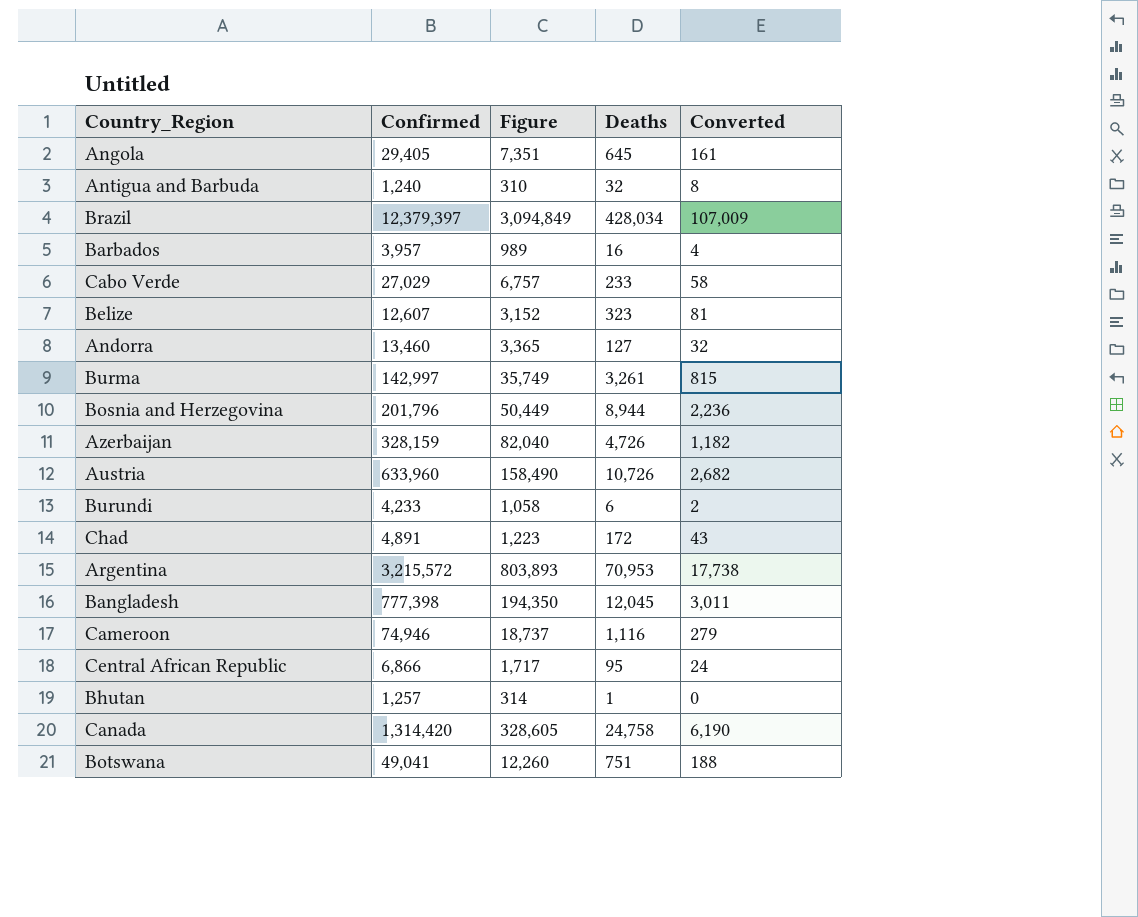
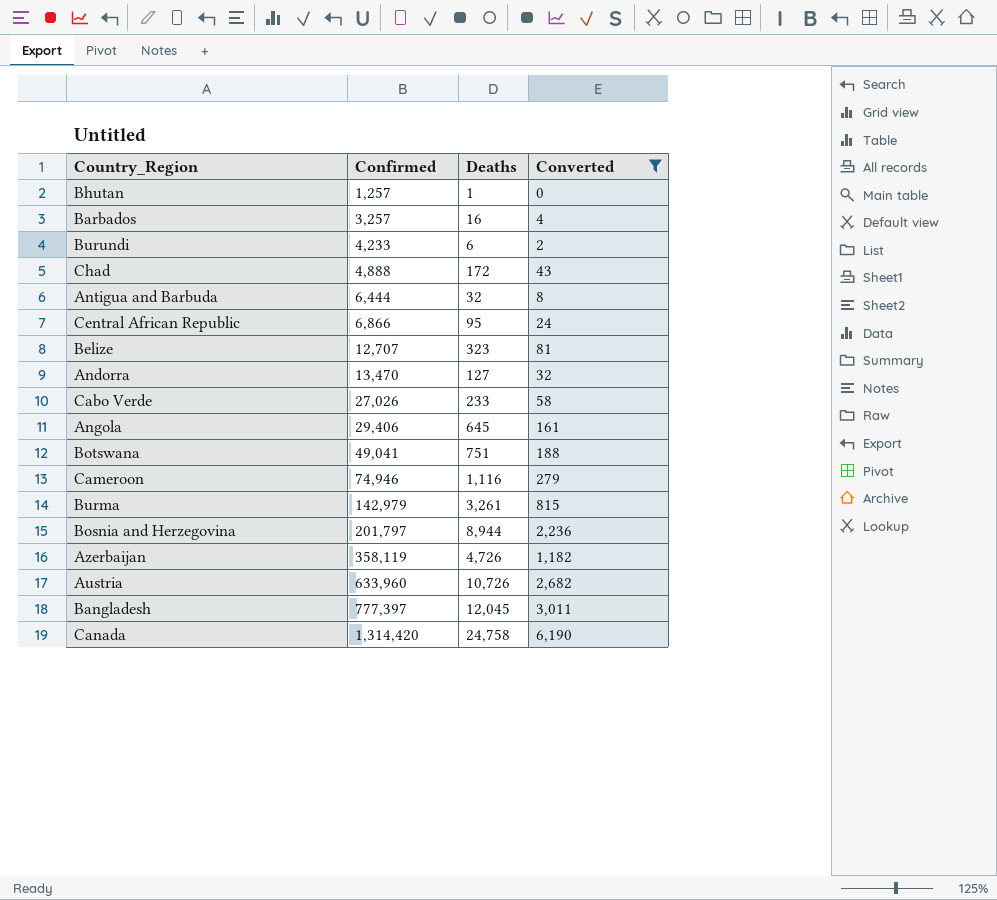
filter: none -> Converted <= 6,190
row order: none -> Confirmed ascending
column Figure | formula: [Confirmed] * 0.25 -> none
Barbados | Confirmed: 3,957 -> 3,257
Chad | Confirmed: 4,891 -> 4,888
Antigua and Barbuda | Confirmed: 1,240 -> 6,444
Belize | Confirmed: 12,607 -> 12,707
Andorra | Confirmed: 13,460 -> 13,470
Cabo Verde | Confirmed: 27,029 -> 27,026
Angola | Confirmed: 29,405 -> 29,406
Burma | Confirmed: 142,997 -> 142,979
Bosnia and Herzegovina | Confirmed: 201,796 -> 201,797
Azerbaijan | Confirmed: 328,159 -> 358,119
Bangladesh | Confirmed: 777,398 -> 777,397

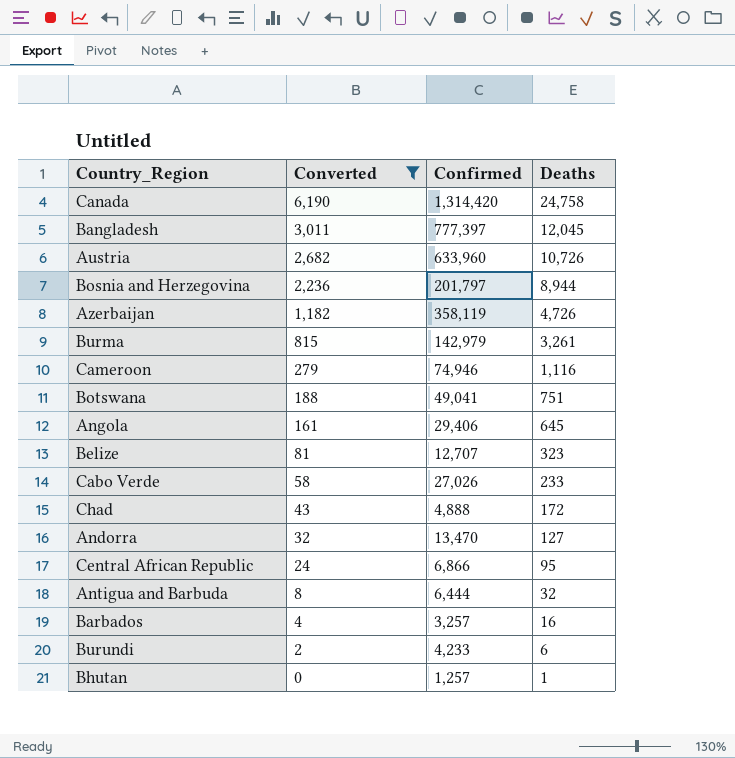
row order: Confirmed ascending -> Converted descending
column Converted | position: 4 -> 2

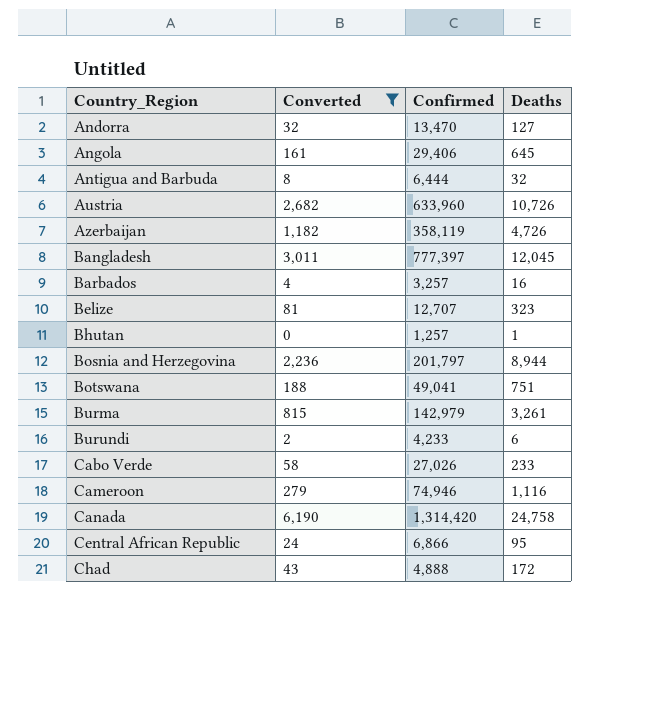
row order: Converted descending -> Country_Region ascending

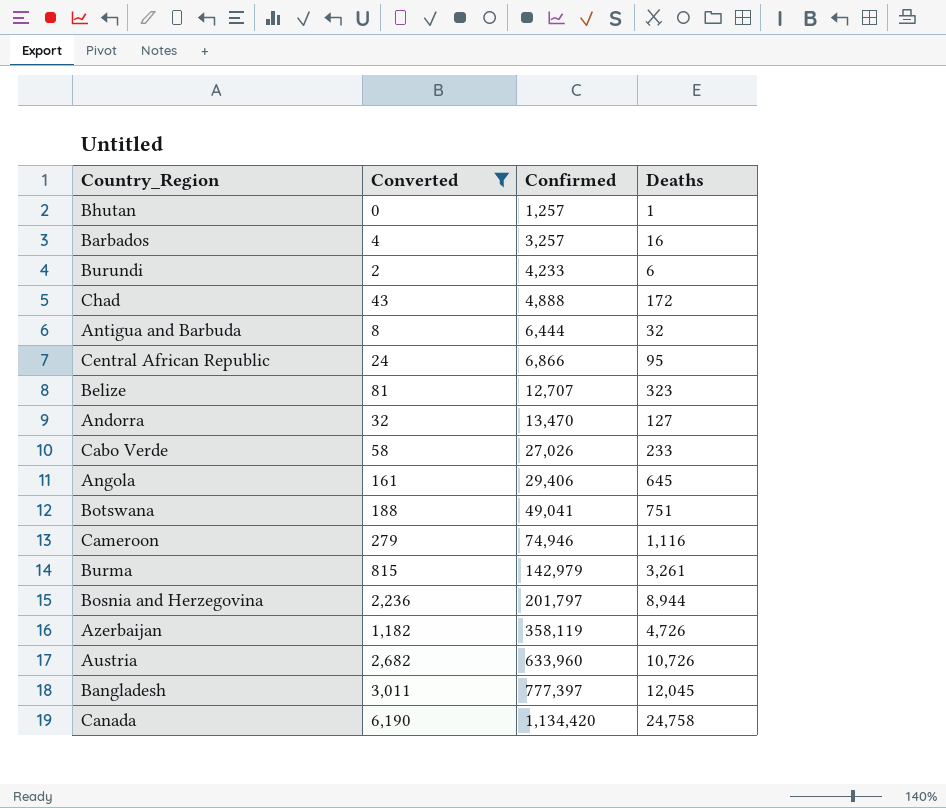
row order: Country_Region ascending -> Confirmed ascending
Canada | Confirmed: 1,314,420 -> 1,134,420

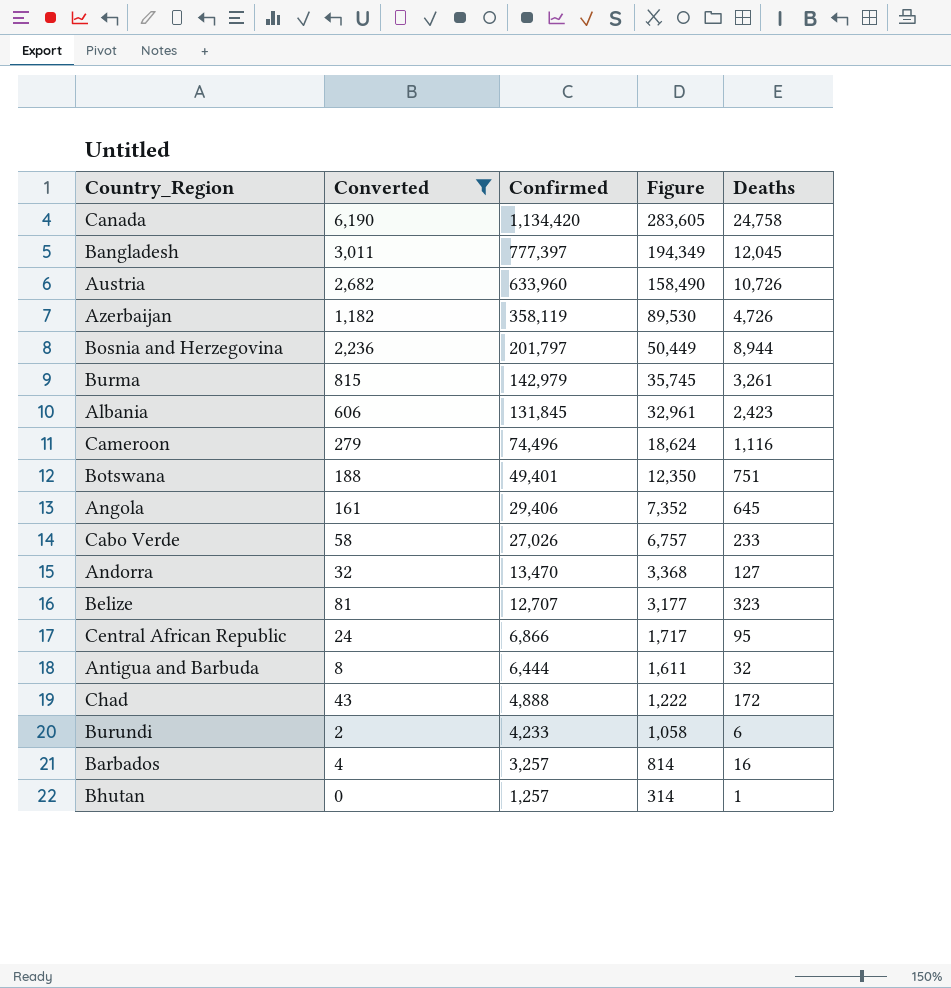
row order: Confirmed ascending -> Confirmed descending
column Figure | formula: none -> [Confirmed] * 0.25
row Albania: none -> 606 | 131,845 | 32,961 | 2,423
Cameroon | Confirmed: 74,946 -> 74,496
Botswana | Confirmed: 49,041 -> 49,401

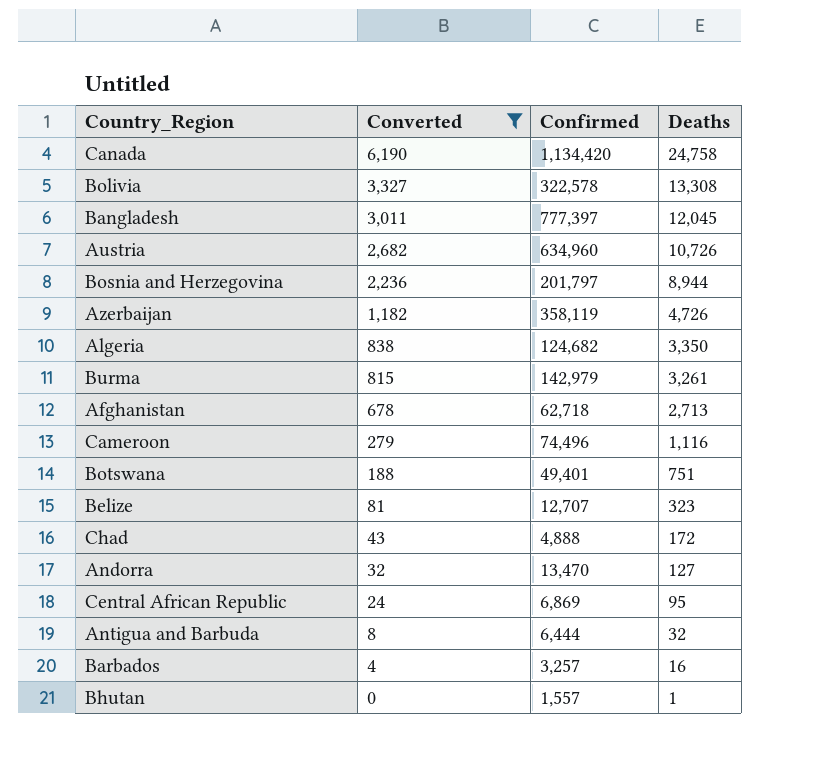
row order: Confirmed descending -> Converted descending
column Figure | formula: [Confirmed] * 0.25 -> none
row Albania: 606 | 131,845 | 32,961 | 2,423 -> none
row Angola: 161 | 29,406 | 7,352 | 645 -> none
row Cabo Verde: 58 | 27,026 | 6,757 | 233 -> none
row Burundi: 2 | 4,233 | 1,058 | 6 -> none
row Bolivia: none -> 3,327 | 322,578 | 13,308
Austria | Confirmed: 633,960 -> 634,960
row Algeria: none -> 838 | 124,682 | 3,350
row Afghanistan: none -> 678 | 62,718 | 2,713
Central African Republic | Confirmed: 6,866 -> 6,869
Bhutan | Confirmed: 1,257 -> 1,557

